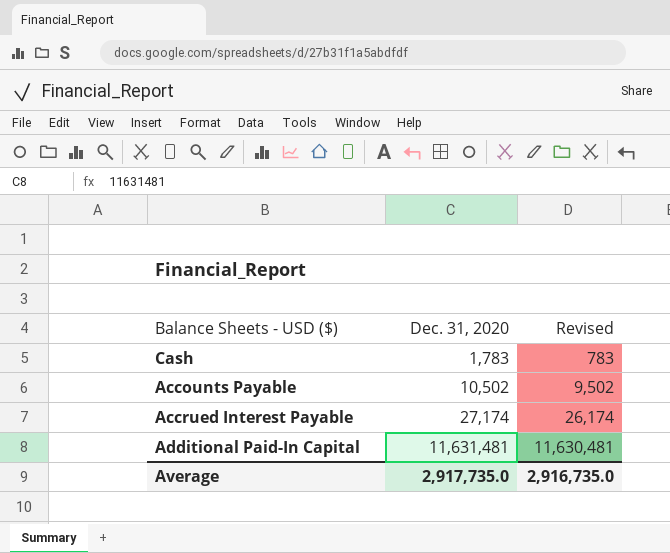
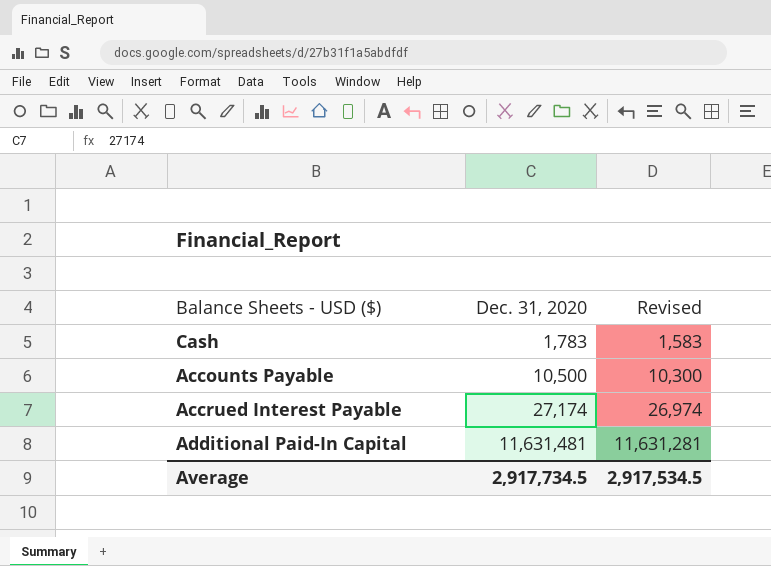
column Revised | formula: [Dec. 31, 2020] - 1000 -> [Dec. 31, 2020] - 200
Accounts Payable | Dec. 31, 2020: 10,502 -> 10,500
Average | Dec. 31, 2020: 2,917,735.0 -> 2,917,734.5
Average | Revised: 2,916,735.0 -> 2,917,534.5

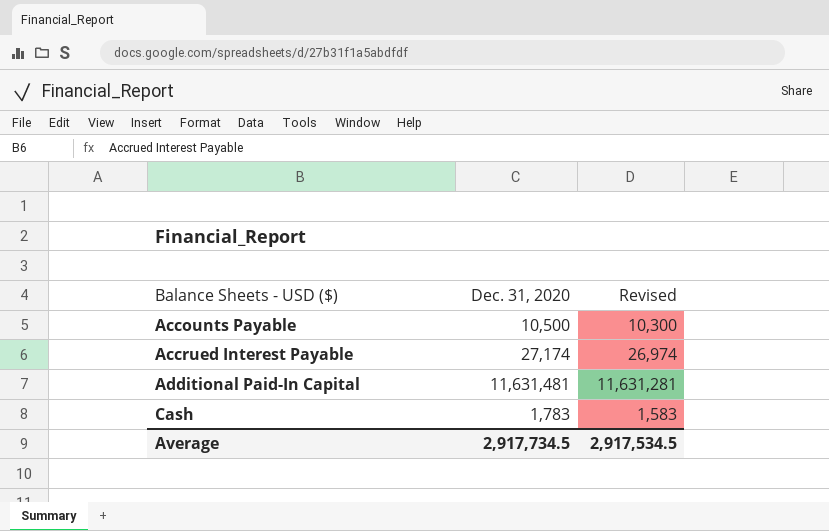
row order: Dec. 31, 2020 ascending -> Balance Sheets - USD ($) ascending

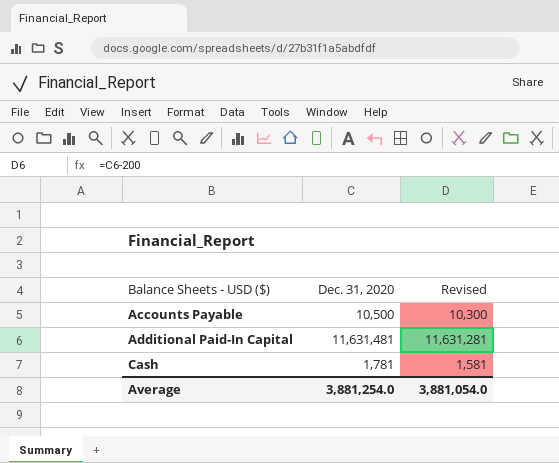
row Accrued Interest Payable: 27,174 | 26,974 -> none
Cash | Dec. 31, 2020: 1,783 -> 1,781
Cash | Revised: 1,583 -> 1,581
Average | Dec. 31, 2020: 2,917,734.5 -> 3,881,254.0
Average | Revised: 2,917,534.5 -> 3,881,054.0

